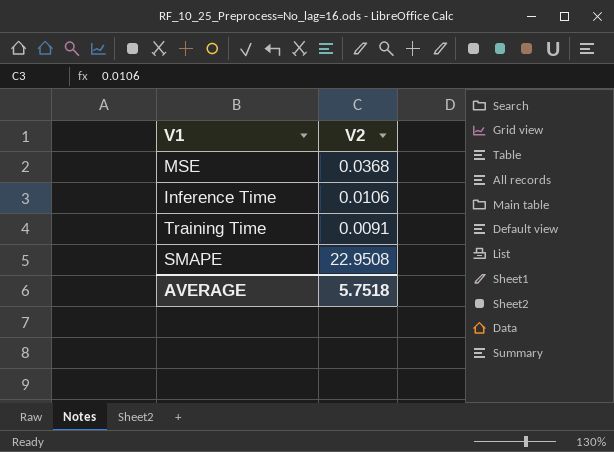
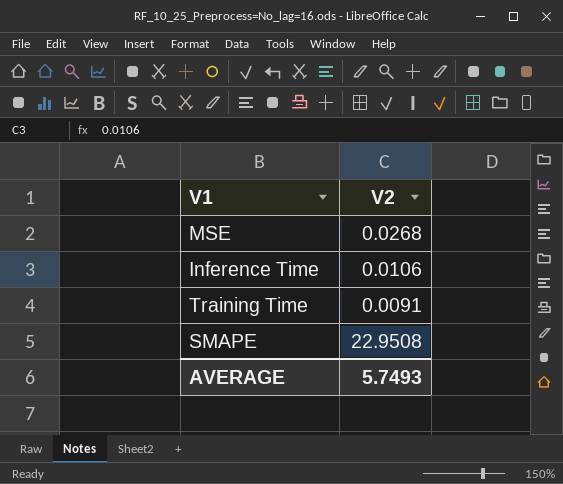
MSE | V2: 0.0368 -> 0.0268
AVERAGE | V2: 5.7518 -> 5.7493

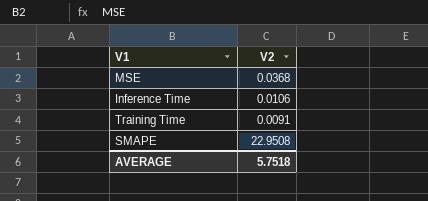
MSE | V2: 0.0268 -> 0.0368
AVERAGE | V2: 5.7493 -> 5.7518

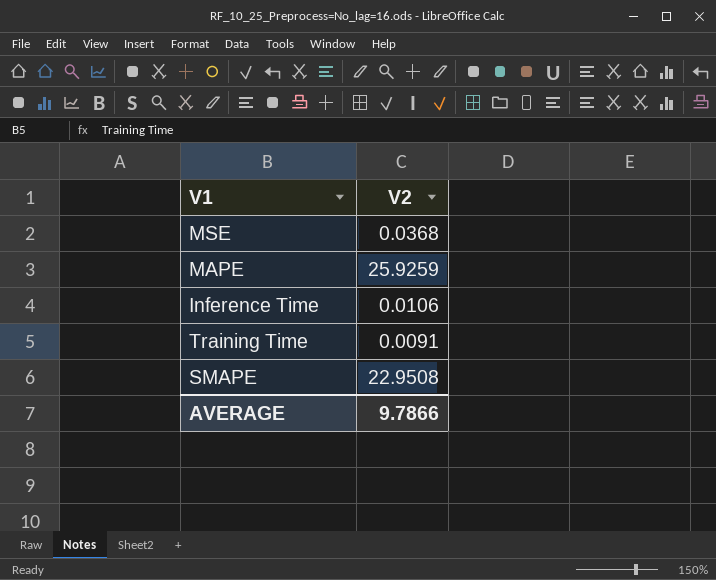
row MAPE: none -> 25.9259
AVERAGE | V2: 5.7518 -> 9.7866

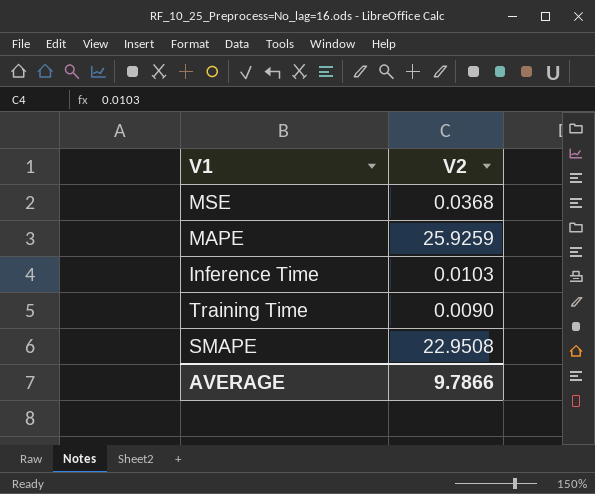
Inference Time | V2: 0.0106 -> 0.0103
Training Time | V2: 0.0091 -> 0.0090

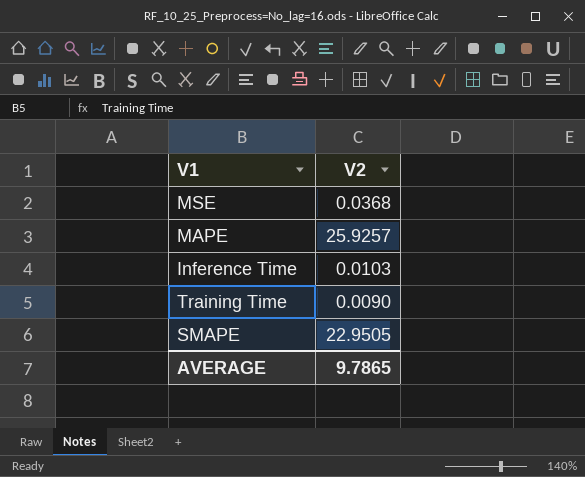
MAPE | V2: 25.9259 -> 25.9257
SMAPE | V2: 22.9508 -> 22.9505
AVERAGE | V2: 9.7866 -> 9.7865

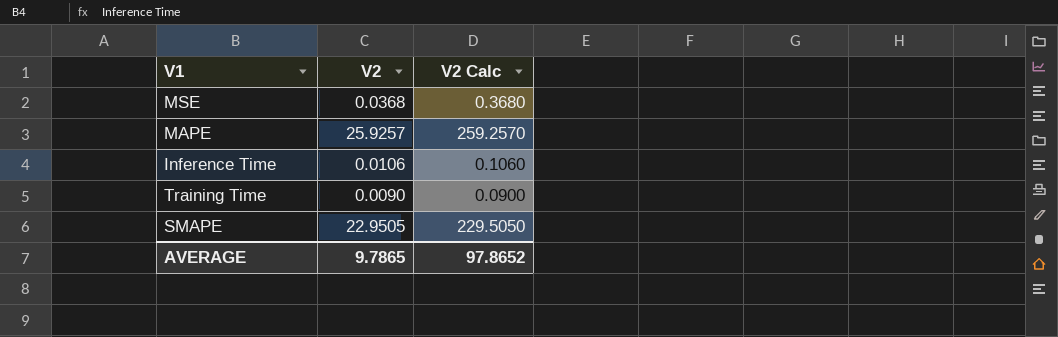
column V2 Calc | formula: none -> [V2] * 10
Inference Time | V2: 0.0103 -> 0.0106

